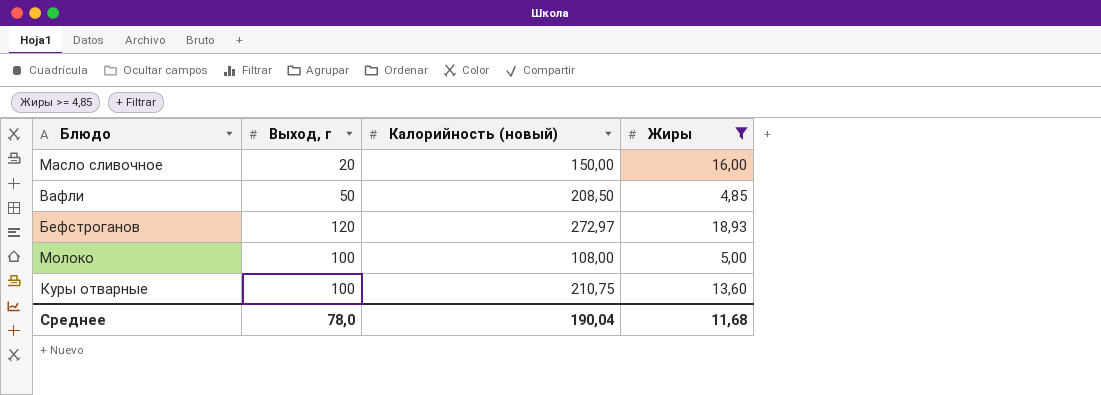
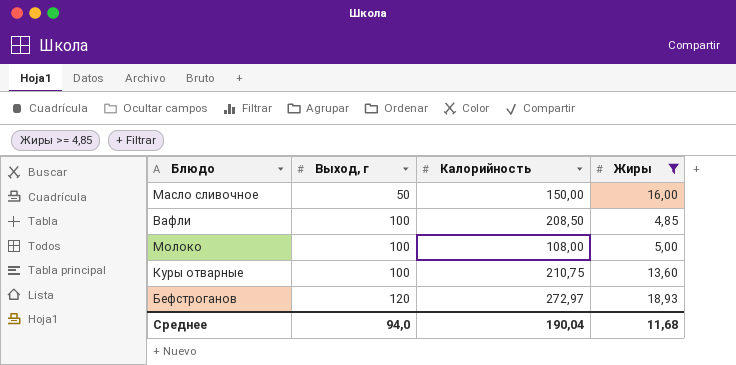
row order: none -> Выход, г ascending
column name: Калорийность (новый) -> Калорийность
Масло сливочное | Выход, г: 20 -> 50
Вафли | Выход, г: 50 -> 100
Среднее | Выход, г: 78,0 -> 94,0

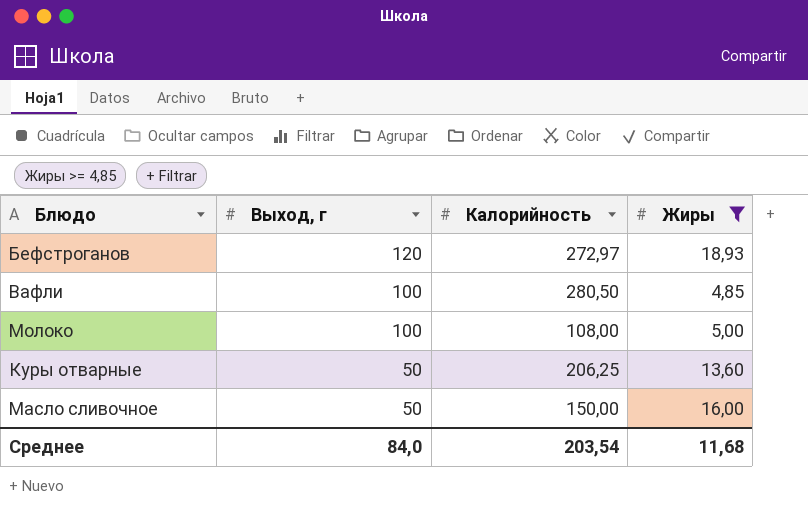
row order: Выход, г ascending -> Выход, г descending
Вафли | Калорийность: 208,50 -> 280,50
Куры отварные | Выход, г: 100 -> 50
Куры отварные | Калорийность: 210,75 -> 206,25
Среднее | Выход, г: 94,0 -> 84,0
Среднее | Калорийность: 190,04 -> 203,54

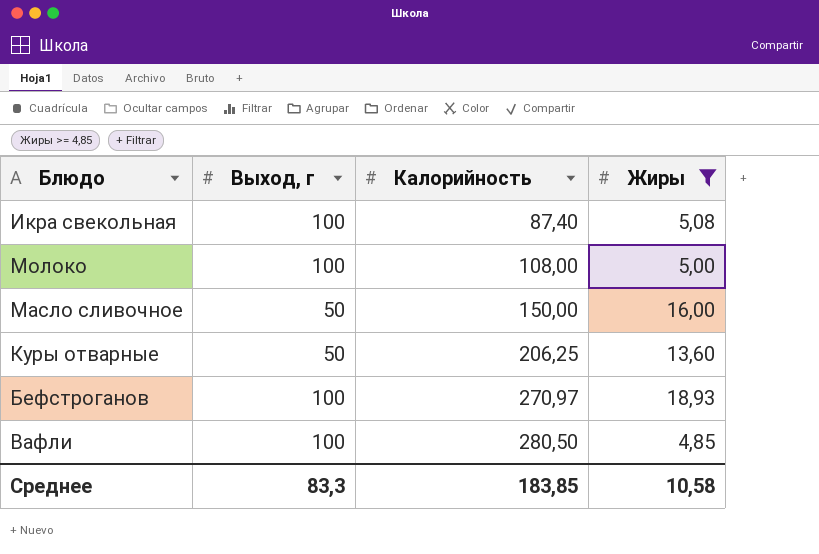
row order: Выход, г descending -> Калорийность ascending
row Икра свекольная: none -> 100 | 87,40 | 5,08
Бефстроганов | Выход, г: 120 -> 100
Бефстроганов | Калорийность: 272,97 -> 270,97
Среднее | Выход, г: 84,0 -> 83,3
Среднее | Калорийность: 203,54 -> 183,85
Среднее | Жиры: 11,68 -> 10,58

